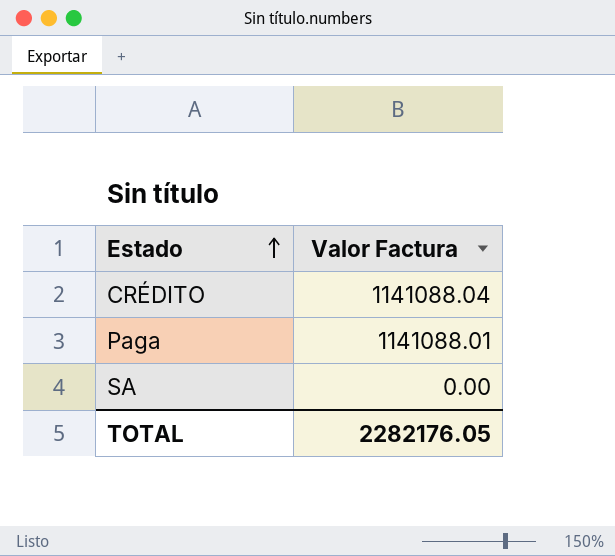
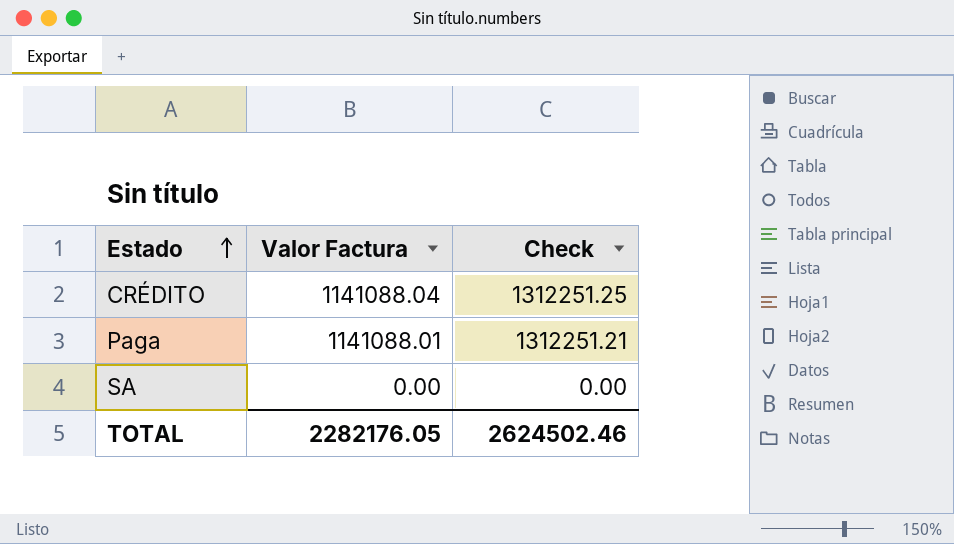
column Check | formula: none -> [Valor Factura] * 1.15

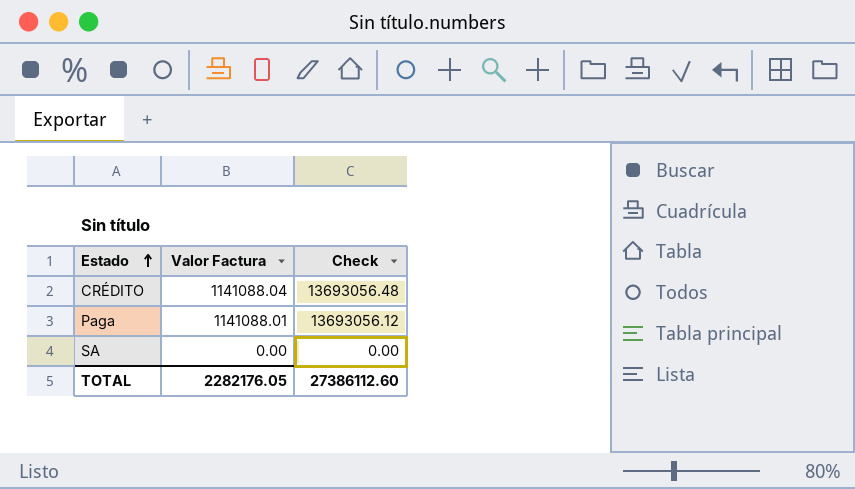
column Check | formula: [Valor Factura] * 1.15 -> [Valor Factura] * 12
TOTAL | Check: 2624502.46 -> 27386112.60

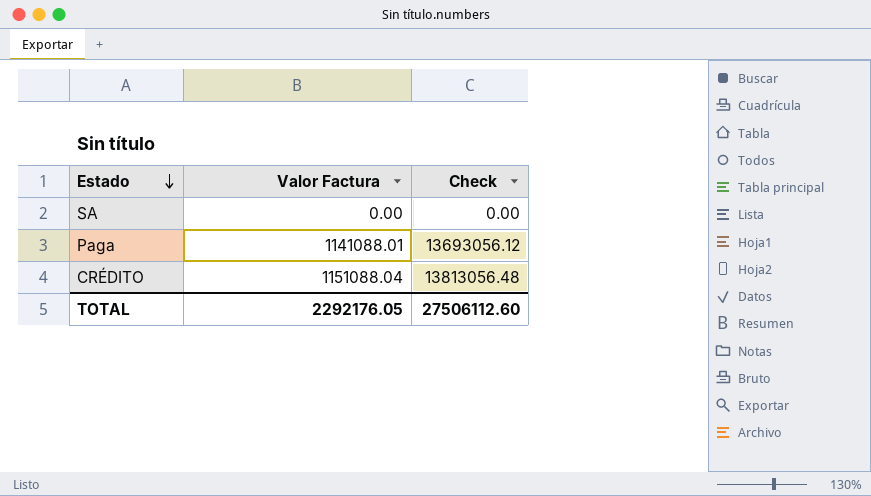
row order: Estado ascending -> Estado descending
CRÉDITO | Valor Factura: 1141088.04 -> 1151088.04
CRÉDITO | Check: 13693056.48 -> 13813056.48
TOTAL | Valor Factura: 2282176.05 -> 2292176.05
TOTAL | Check: 27386112.60 -> 27506112.60

